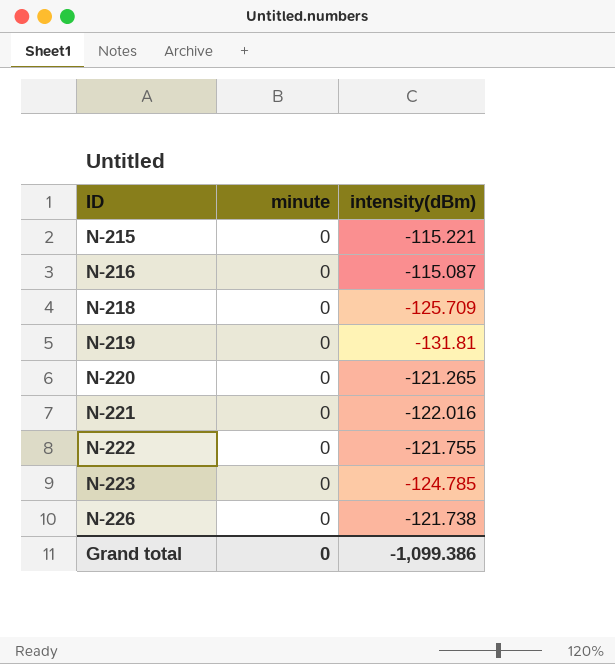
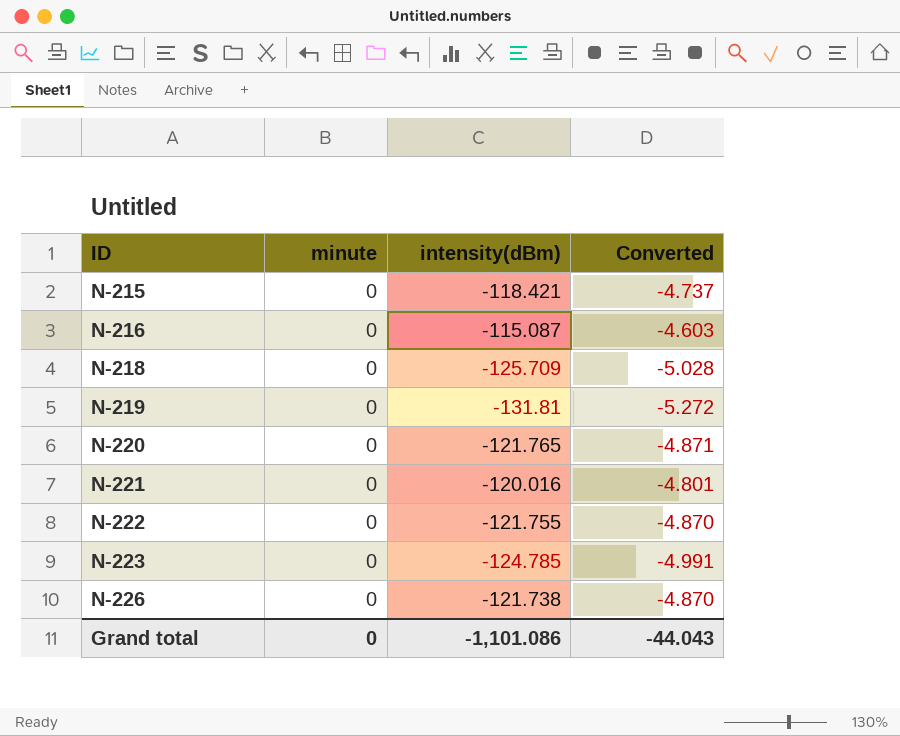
column Converted | formula: none -> [intensity(dBm)] * 0.04
N-215 | intensity(dBm): -115.221 -> -118.421
N-220 | intensity(dBm): -121.265 -> -121.765
N-221 | intensity(dBm): -122.016 -> -120.016
Grand total | intensity(dBm): -1,099.386 -> -1,101.086

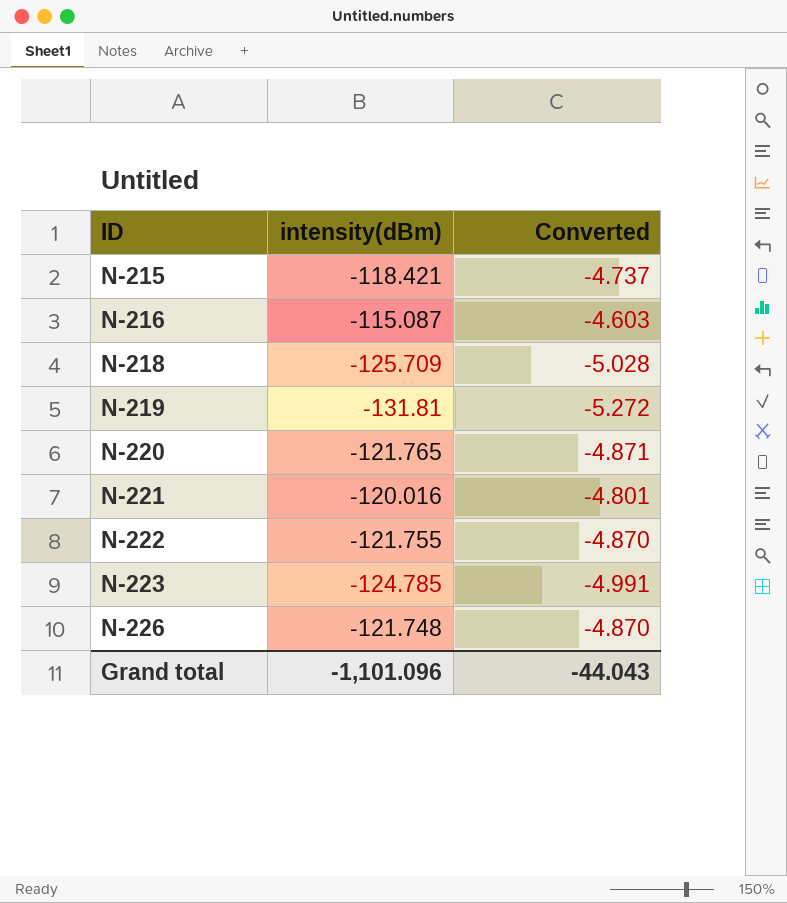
column minute | position: 2 -> none
N-226 | intensity(dBm): -121.738 -> -121.748
Grand total | intensity(dBm): -1,101.086 -> -1,101.096

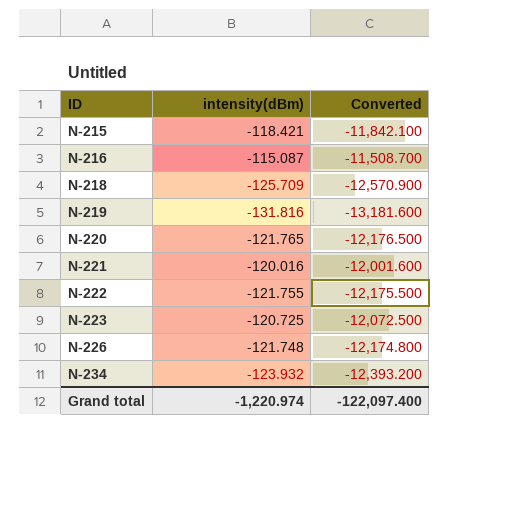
column Converted | formula: [intensity(dBm)] * 0.04 -> [intensity(dBm)] * 100
N-219 | intensity(dBm): -131.81 -> -131.816
N-223 | intensity(dBm): -124.785 -> -120.725
row N-234: none -> -123.932 | -12,393.200
Grand total | intensity(dBm): -1,101.096 -> -1,220.974
Grand total | Converted: -44.043 -> -122,097.400

